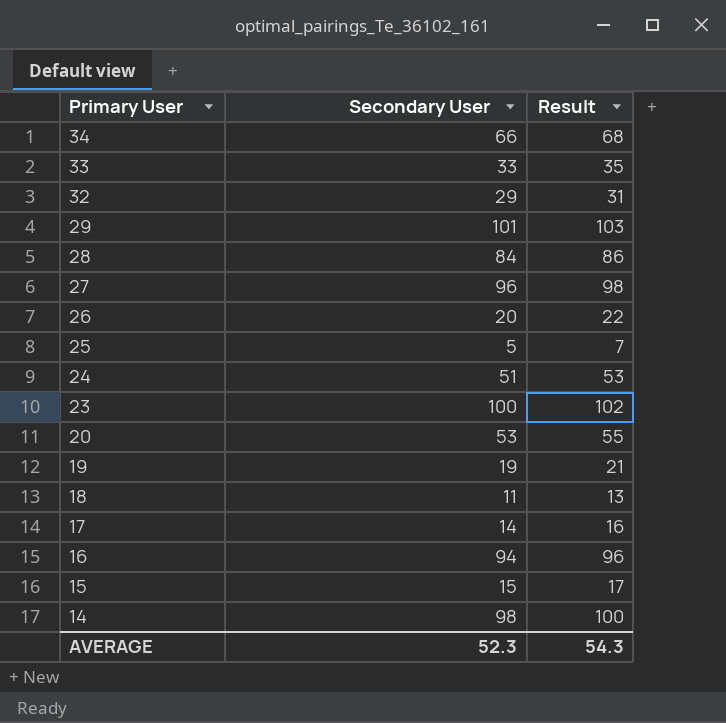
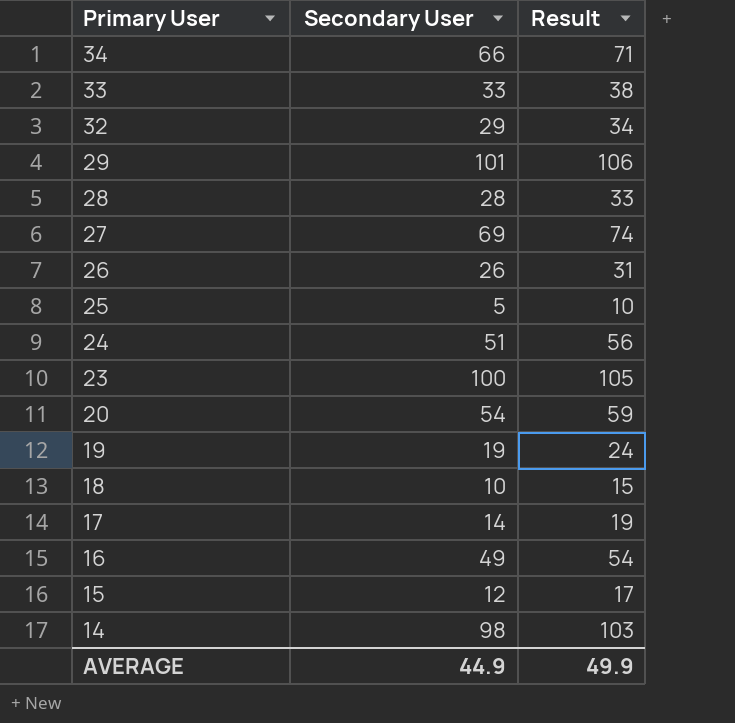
column Result | formula: [Secondary User] + 2 -> [Secondary User] + 5
28 | Secondary User: 84 -> 28
27 | Secondary User: 96 -> 69
26 | Secondary User: 20 -> 26
20 | Secondary User: 53 -> 54
18 | Secondary User: 11 -> 10
16 | Secondary User: 94 -> 49
15 | Secondary User: 15 -> 12
AVERAGE | Secondary User: 52.3 -> 44.9
AVERAGE | Result: 54.3 -> 49.9

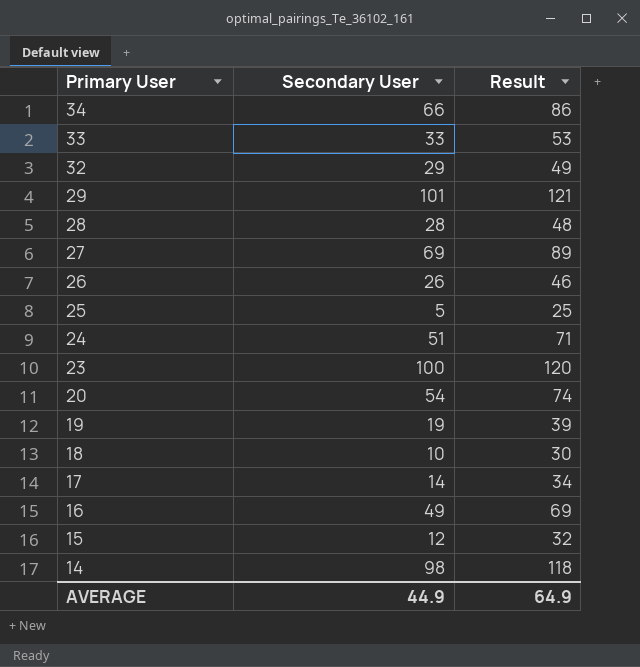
column Result | formula: [Secondary User] + 5 -> [Secondary User] + 20
AVERAGE | Result: 49.9 -> 64.9

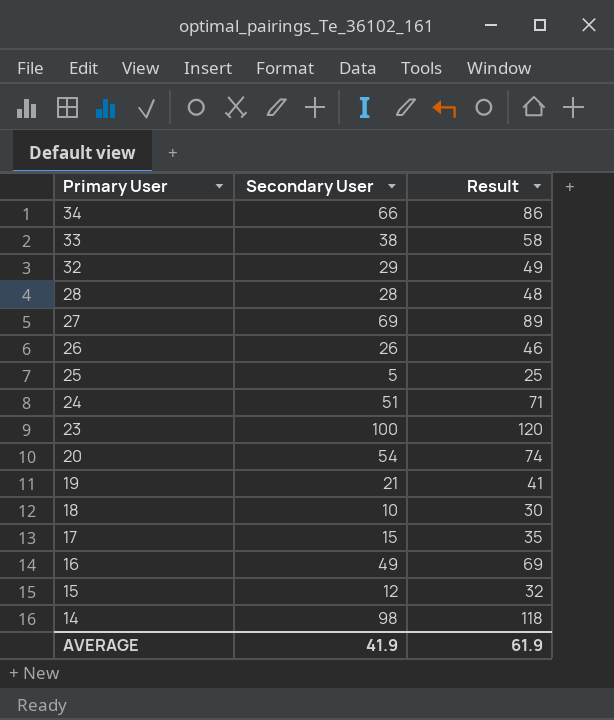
row 29: 101 | 121 -> none
33 | Secondary User: 33 -> 38
33 | Result: 53 -> 58
19 | Secondary User: 19 -> 21
19 | Result: 39 -> 41
17 | Secondary User: 14 -> 15
17 | Result: 34 -> 35
AVERAGE | Secondary User: 44.9 -> 41.9
AVERAGE | Result: 64.9 -> 61.9

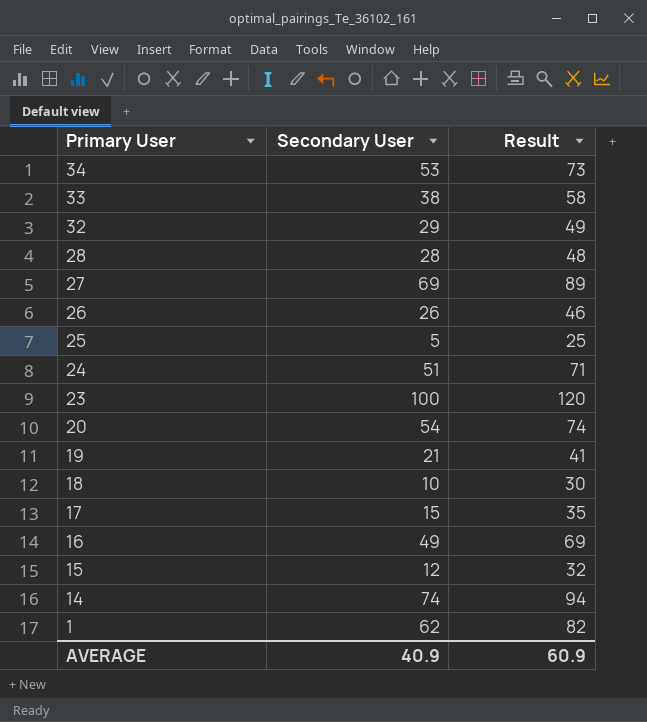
34 | Secondary User: 66 -> 53
34 | Result: 86 -> 73
14 | Secondary User: 98 -> 74
14 | Result: 118 -> 94
row 1: none -> 62 | 82
AVERAGE | Secondary User: 41.9 -> 40.9
AVERAGE | Result: 61.9 -> 60.9

